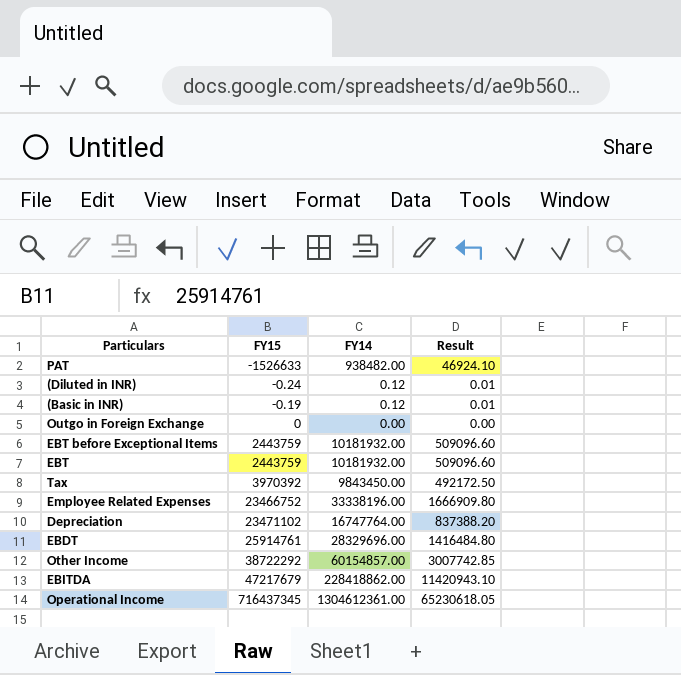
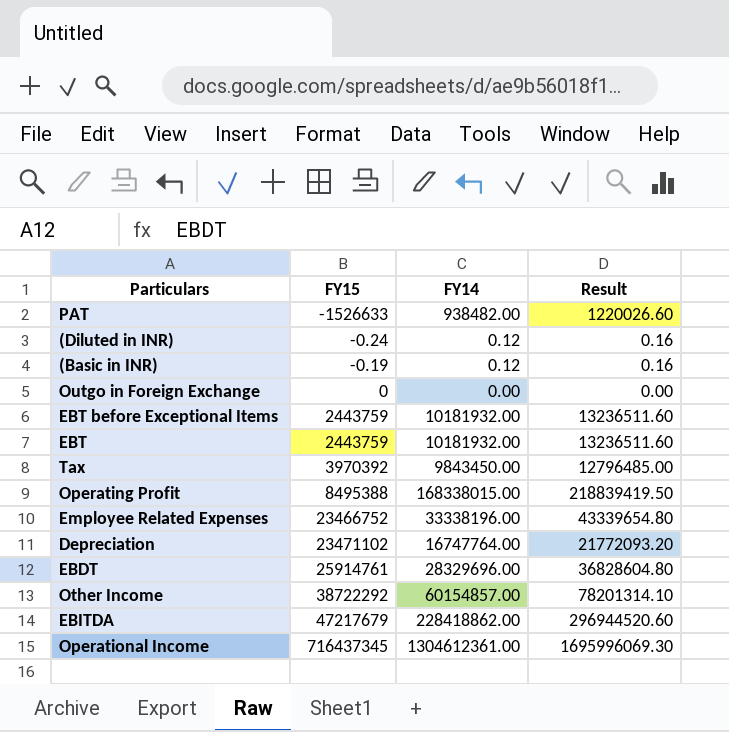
column Result | formula: [FY14] * 0.05 -> [FY14] * 1.3
row Operating Profit: none -> 8495388 | 168338015.00 | 218839419.50

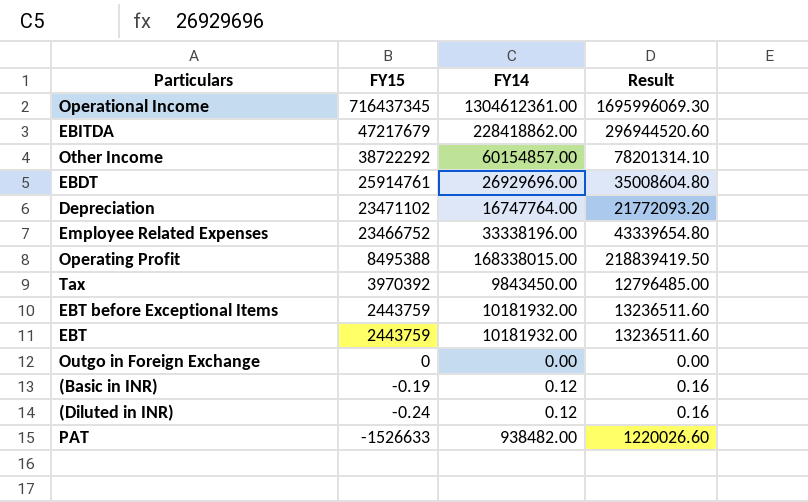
row order: FY15 ascending -> FY15 descending
EBDT | FY14: 28329696.00 -> 26929696.00
EBDT | Result: 36828604.80 -> 35008604.80

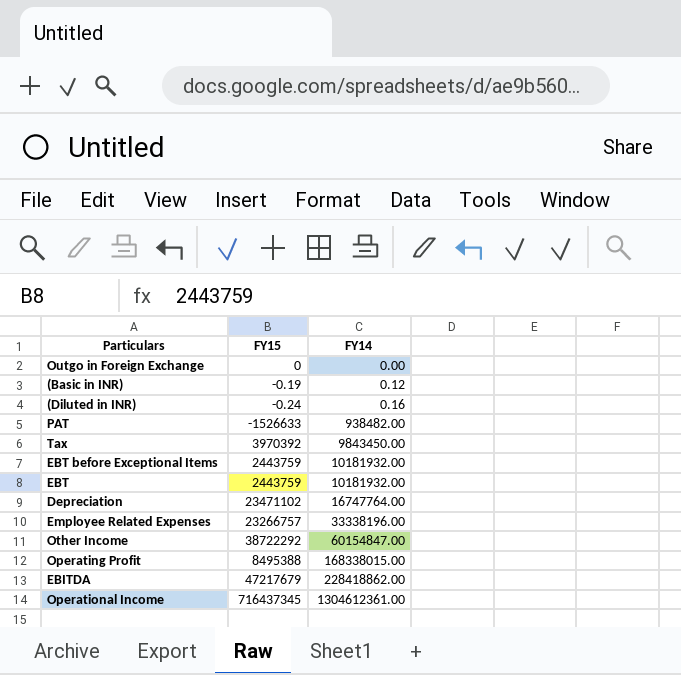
row order: FY15 descending -> FY14 ascending
column Result | formula: [FY14] * 1.3 -> none
row EBDT: 25914761 | 26929696.00 | 35008604.80 -> none
(Diluted in INR) | FY14: 0.12 -> 0.16
Employee Related Expenses | FY15: 23466752 -> 23266757
Other Income | FY14: 60154857.00 -> 60154847.00

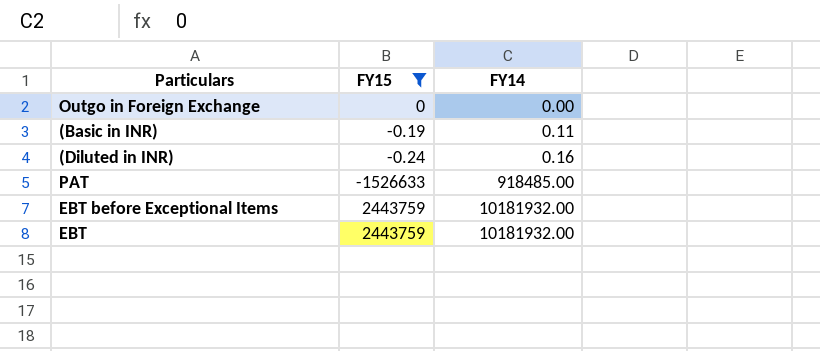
filter: none -> FY15 <= 2443759
(Basic in INR) | FY14: 0.12 -> 0.11
PAT | FY14: 938482.00 -> 918485.00

